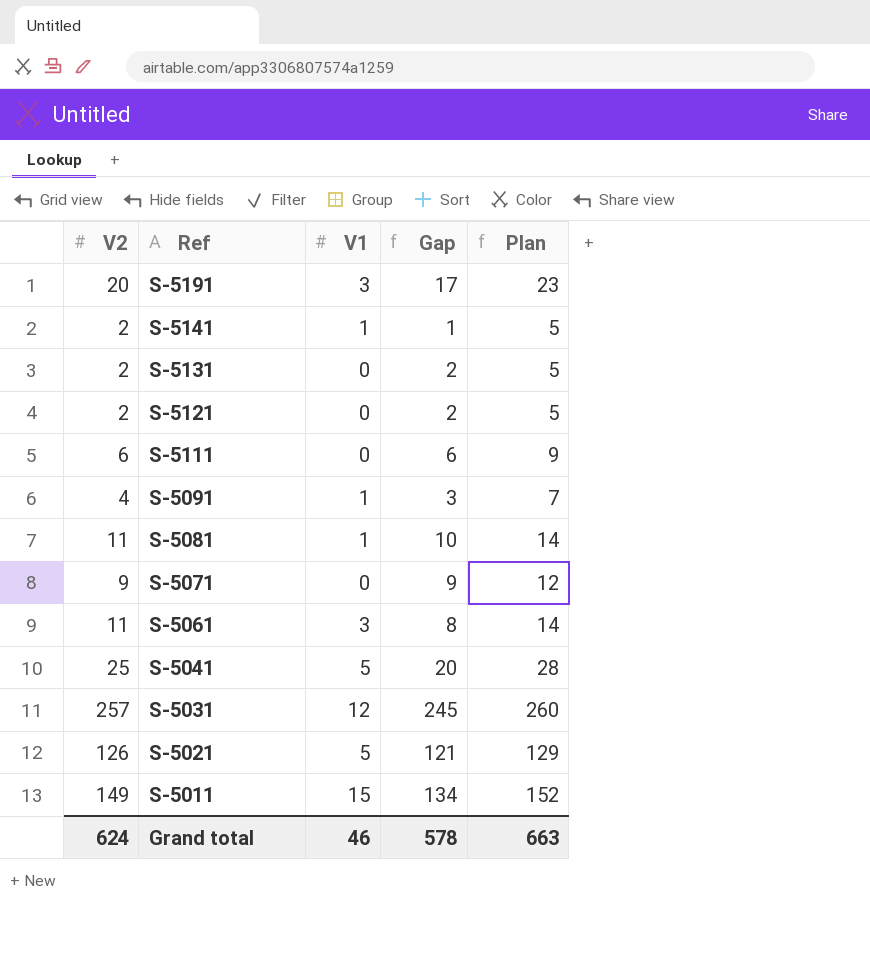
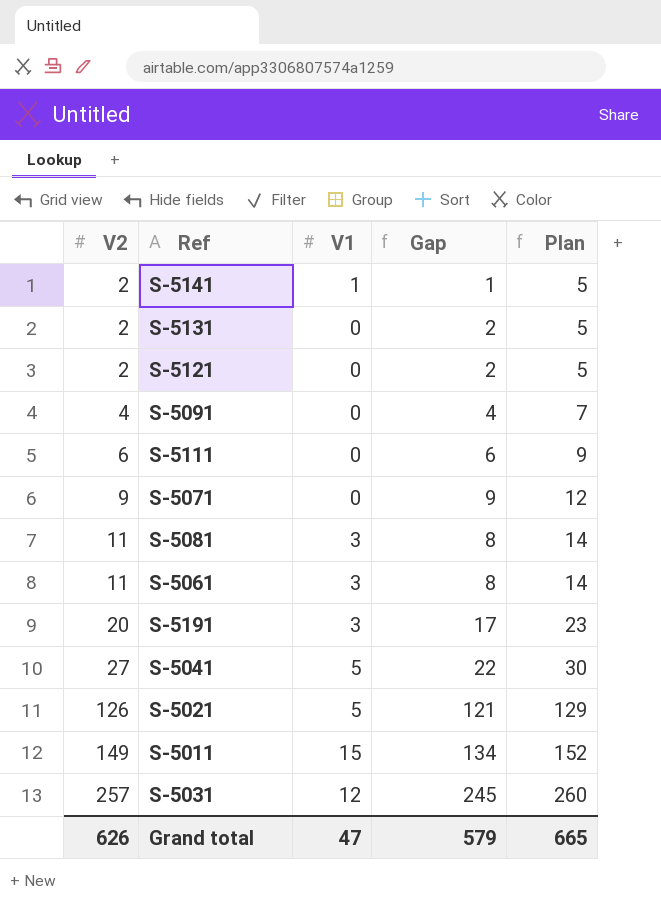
row order: Ref descending -> V2 ascending
S-5091 | V1: 1 -> 0
S-5091 | Gap: 3 -> 4
S-5081 | V1: 1 -> 3
S-5081 | Gap: 10 -> 8
S-5041 | V2: 25 -> 27
S-5041 | Gap: 20 -> 22
S-5041 | Plan: 28 -> 30
Grand total | V2: 624 -> 626
Grand total | V1: 46 -> 47
Grand total | Gap: 578 -> 579
Grand total | Plan: 663 -> 665

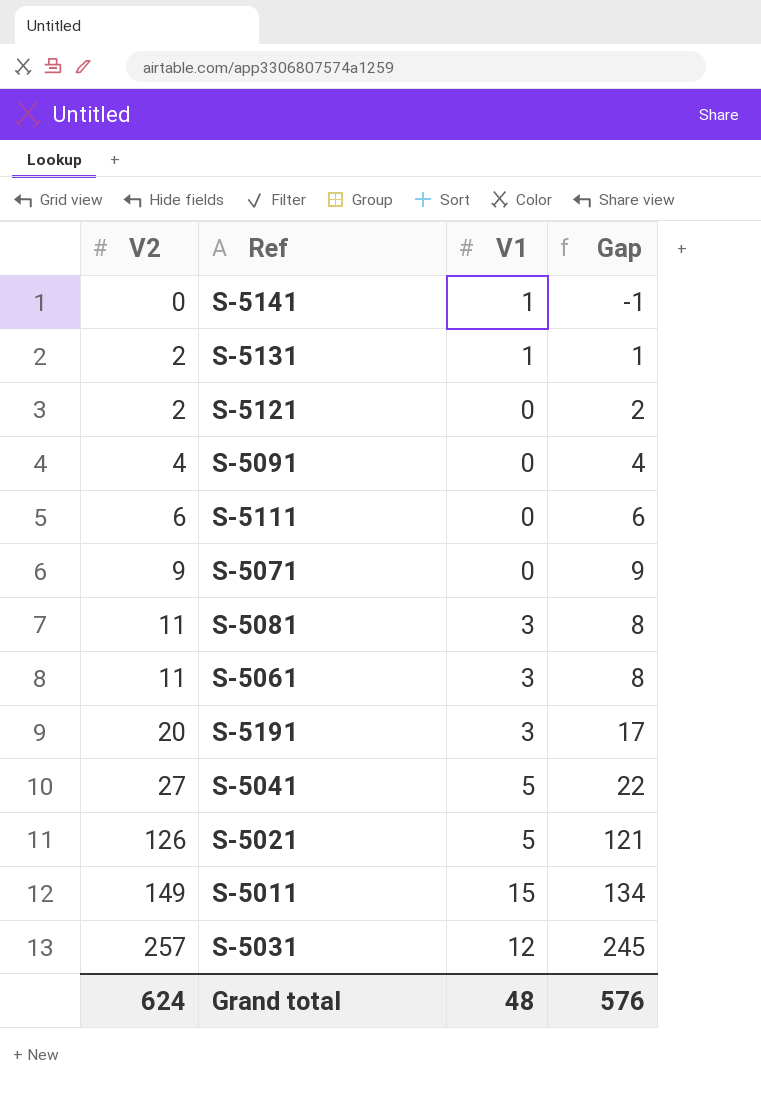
column Plan | formula: [V2] + 3 -> none
S-5141 | V2: 2 -> 0
S-5141 | Gap: 1 -> -1
S-5131 | V1: 0 -> 1
S-5131 | Gap: 2 -> 1
Grand total | V2: 626 -> 624
Grand total | V1: 47 -> 48
Grand total | Gap: 579 -> 576

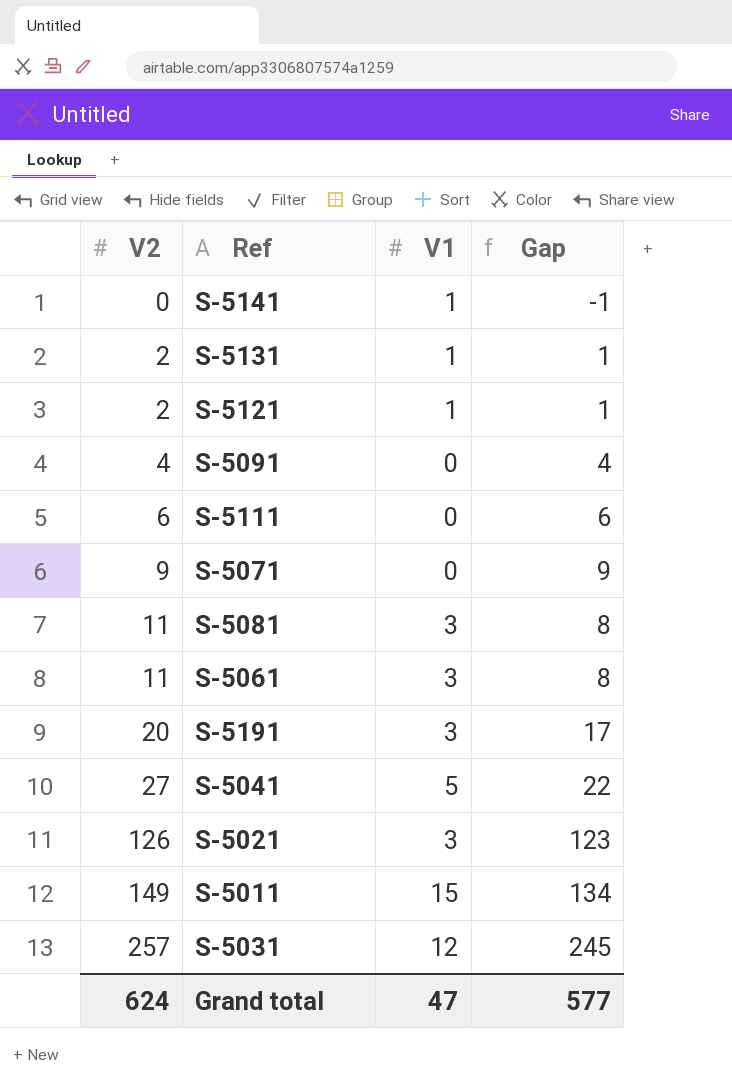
S-5121 | V1: 0 -> 1
S-5121 | Gap: 2 -> 1
S-5021 | V1: 5 -> 3
S-5021 | Gap: 121 -> 123
Grand total | V1: 48 -> 47
Grand total | Gap: 576 -> 577

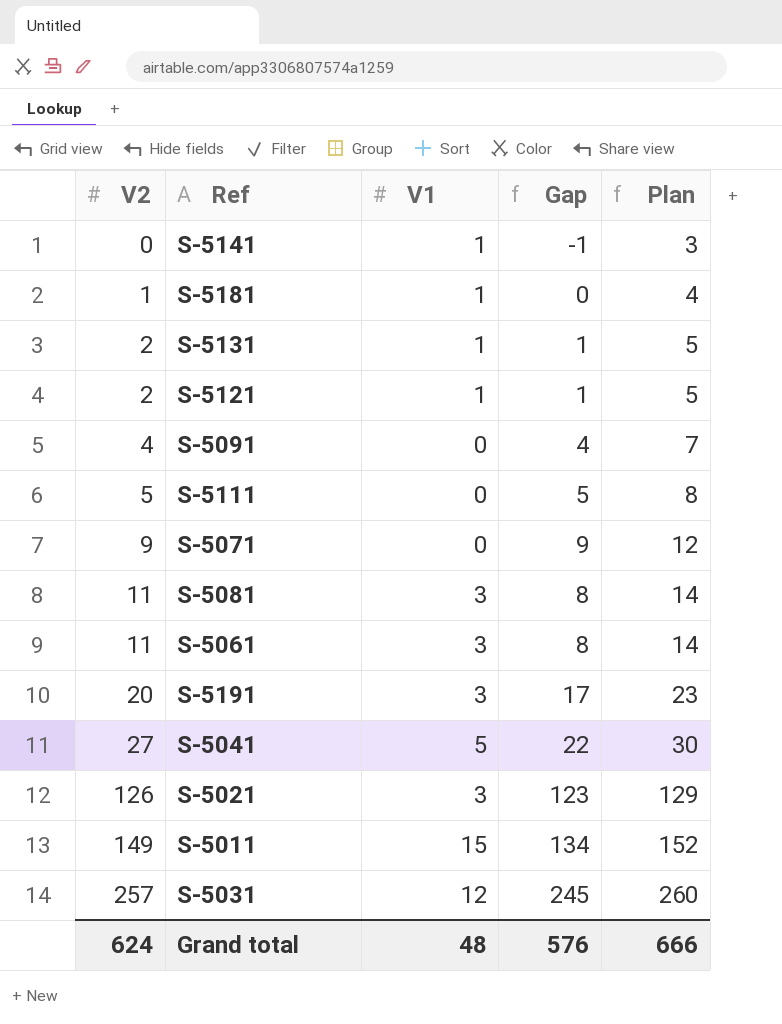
column Plan | formula: none -> [V2] + 3
row S-5181: none -> 1 | 1 | 0 | 4
S-5111 | V2: 6 -> 5
S-5111 | Gap: 6 -> 5
Grand total | V1: 47 -> 48
Grand total | Gap: 577 -> 576

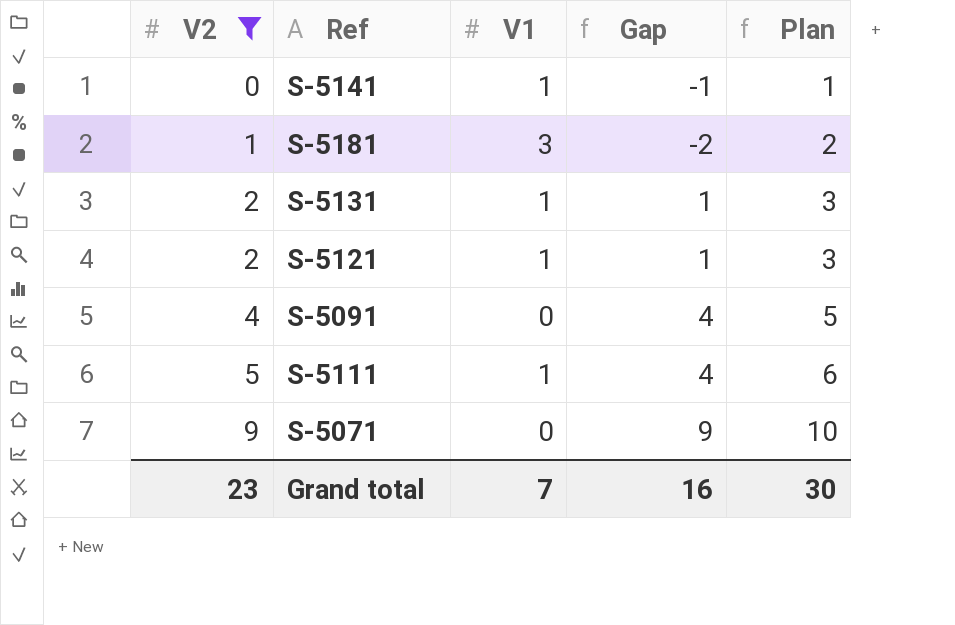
filter: none -> V2 <= 9
column Plan | formula: [V2] + 3 -> [V2] + 1
S-5181 | V1: 1 -> 3
S-5181 | Gap: 0 -> -2
S-5111 | V1: 0 -> 1
S-5111 | Gap: 5 -> 4
Grand total | V2: 624 -> 23
Grand total | V1: 48 -> 7
Grand total | Gap: 576 -> 16
Grand total | Plan: 666 -> 30

